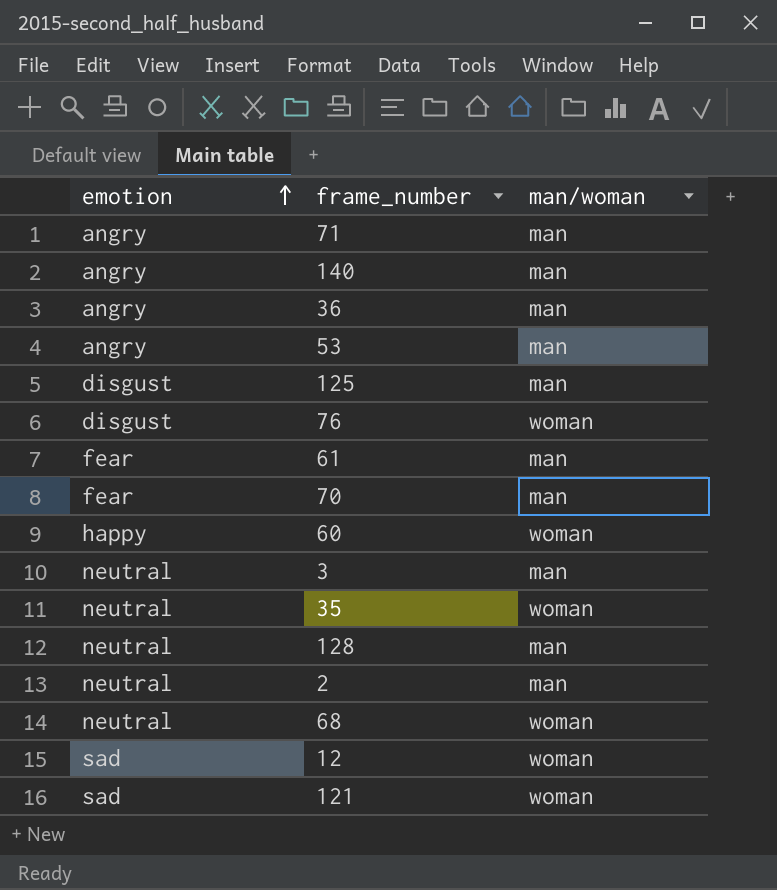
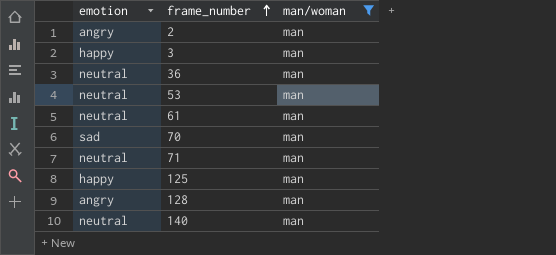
filter: none -> man/woman = man
row order: emotion ascending -> frame_number ascending
2 | emotion: neutral -> angry
3 | emotion: neutral -> happy
36 | emotion: angry -> neutral
53 | emotion: angry -> neutral
61 | emotion: fear -> neutral
70 | emotion: fear -> sad
71 | emotion: angry -> neutral
125 | emotion: disgust -> happy
128 | emotion: neutral -> angry
140 | emotion: angry -> neutral

